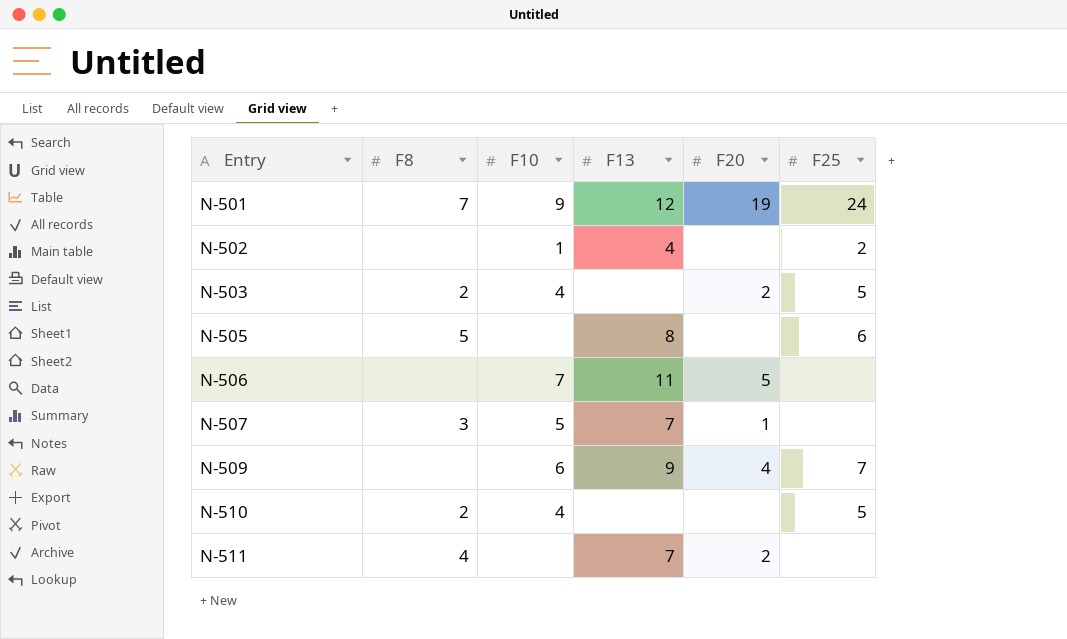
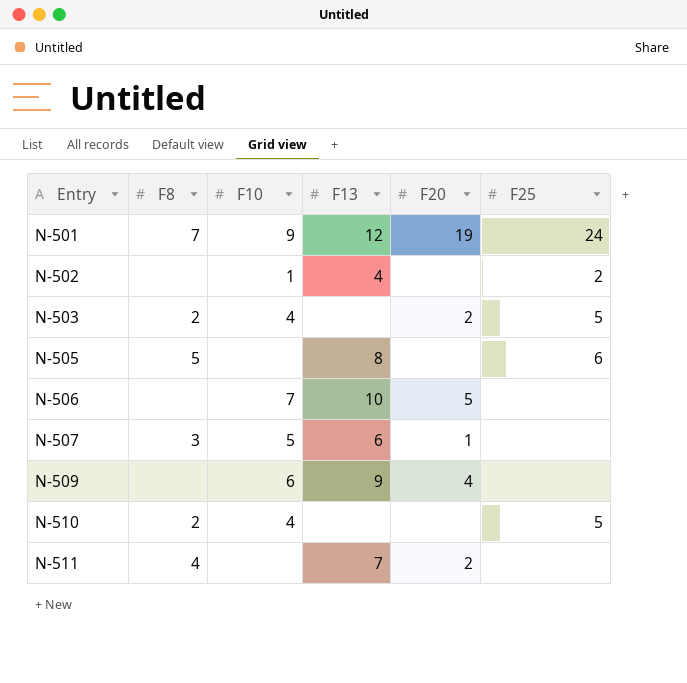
N-506 | F13: 11 -> 10
N-507 | F13: 7 -> 6
N-509 | F25: 7 -> none

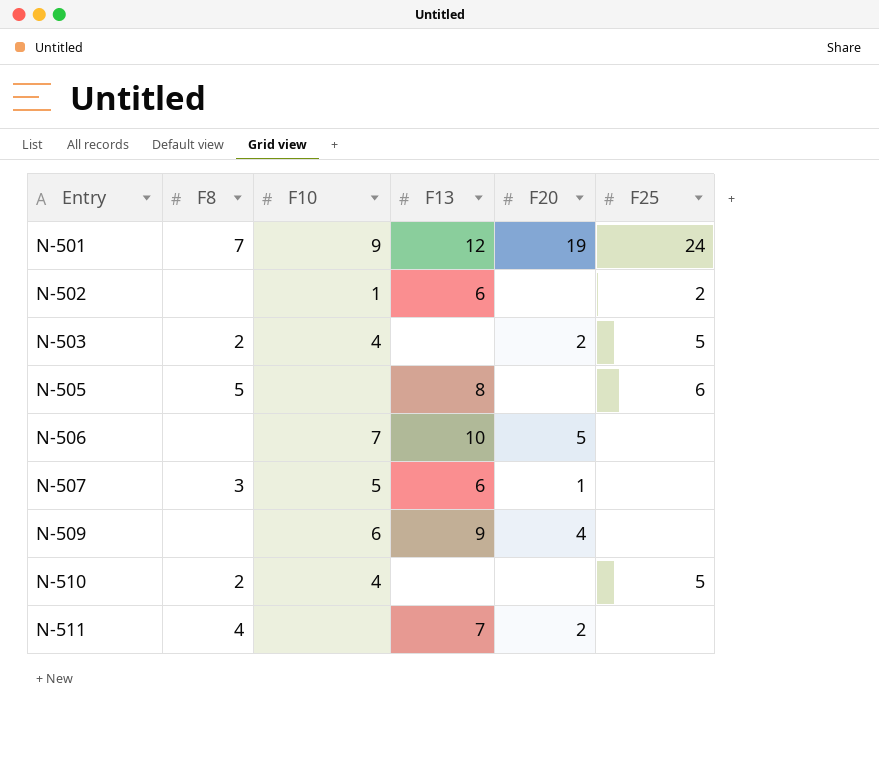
N-502 | F13: 4 -> 6

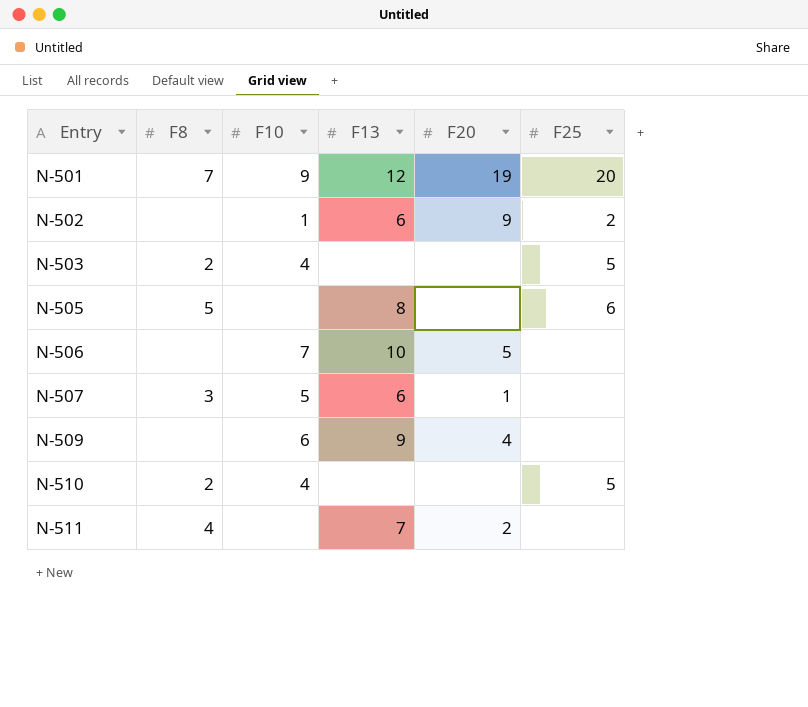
N-501 | F25: 24 -> 20
N-502 | F20: none -> 9
N-503 | F20: 2 -> none

